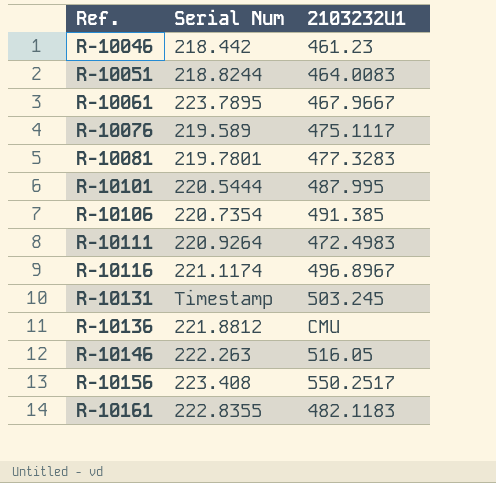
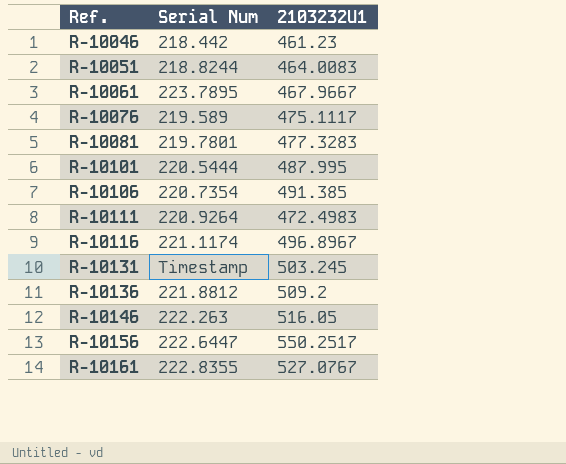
R-10136 | 2103232U1: CMU -> 509.2
R-10156 | Serial Num: 223.408 -> 222.6447
R-10161 | 2103232U1: 482.1183 -> 527.0767

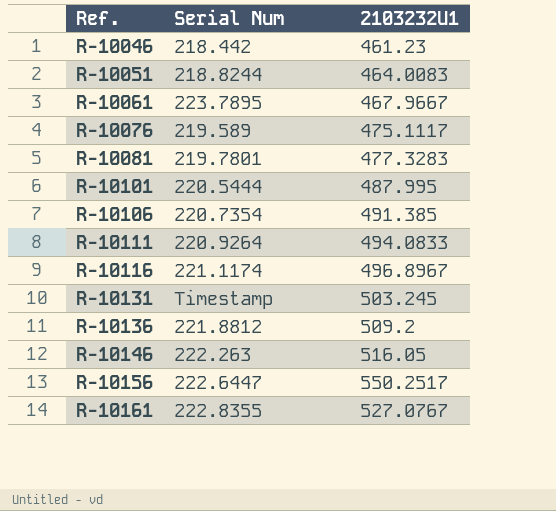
R-10111 | 2103232U1: 472.4983 -> 494.0833

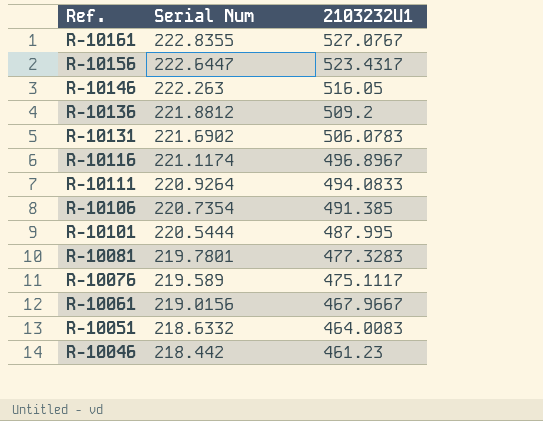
row order: Ref. ascending -> Ref. descending
R-10156 | 2103232U1: 550.2517 -> 523.4317
R-10131 | Serial Num: Timestamp -> 221.6902
R-10131 | 2103232U1: 503.245 -> 506.0783
R-10061 | Serial Num: 223.7895 -> 219.0156
R-10051 | Serial Num: 218.8244 -> 218.6332

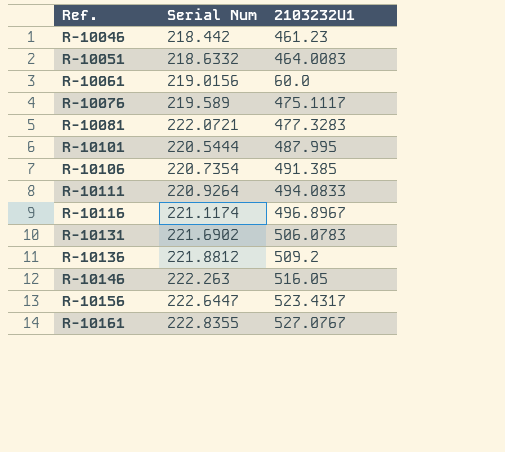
row order: Ref. descending -> Ref. ascending
R-10061 | 2103232U1: 467.9667 -> 60.0
R-10081 | Serial Num: 219.7801 -> 222.0721

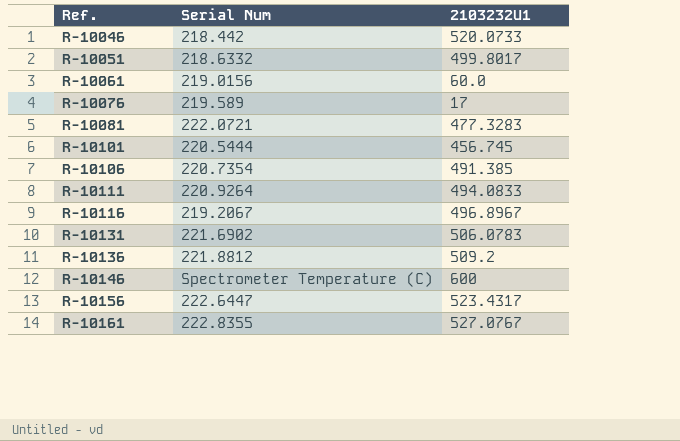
R-10046 | 2103232U1: 461.23 -> 520.0733
R-10051 | 2103232U1: 464.0083 -> 499.8017
R-10076 | 2103232U1: 475.1117 -> 17
R-10101 | 2103232U1: 487.995 -> 456.745
R-10116 | Serial Num: 221.1174 -> 219.2067
R-10146 | Serial Num: 222.263 -> Spectrometer Temperature (C)
R-10146 | 2103232U1: 516.05 -> 600

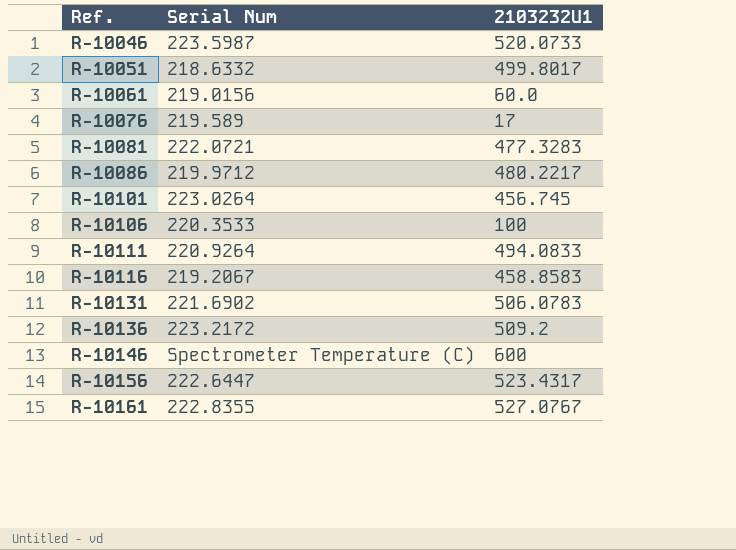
R-10046 | Serial Num: 218.442 -> 223.5987
row R-10086: none -> 219.9712 | 480.2217
R-10101 | Serial Num: 220.5444 -> 223.0264
R-10106 | Serial Num: 220.7354 -> 220.3533
R-10106 | 2103232U1: 491.385 -> 100
R-10116 | 2103232U1: 496.8967 -> 458.8583
R-10136 | Serial Num: 221.8812 -> 223.2172

